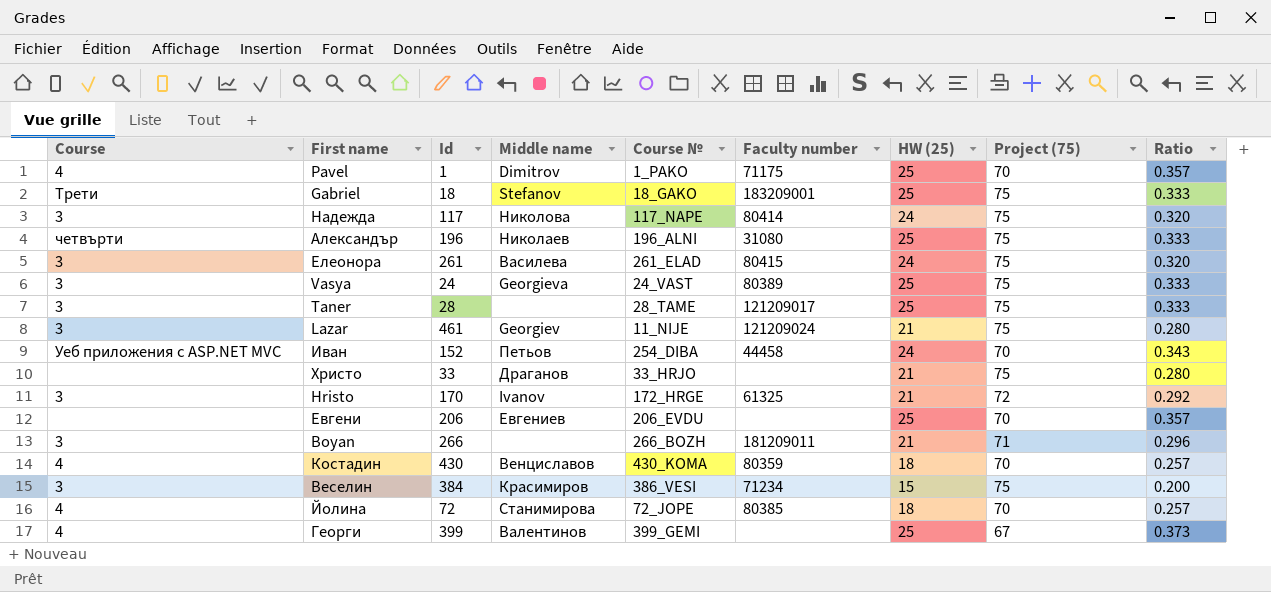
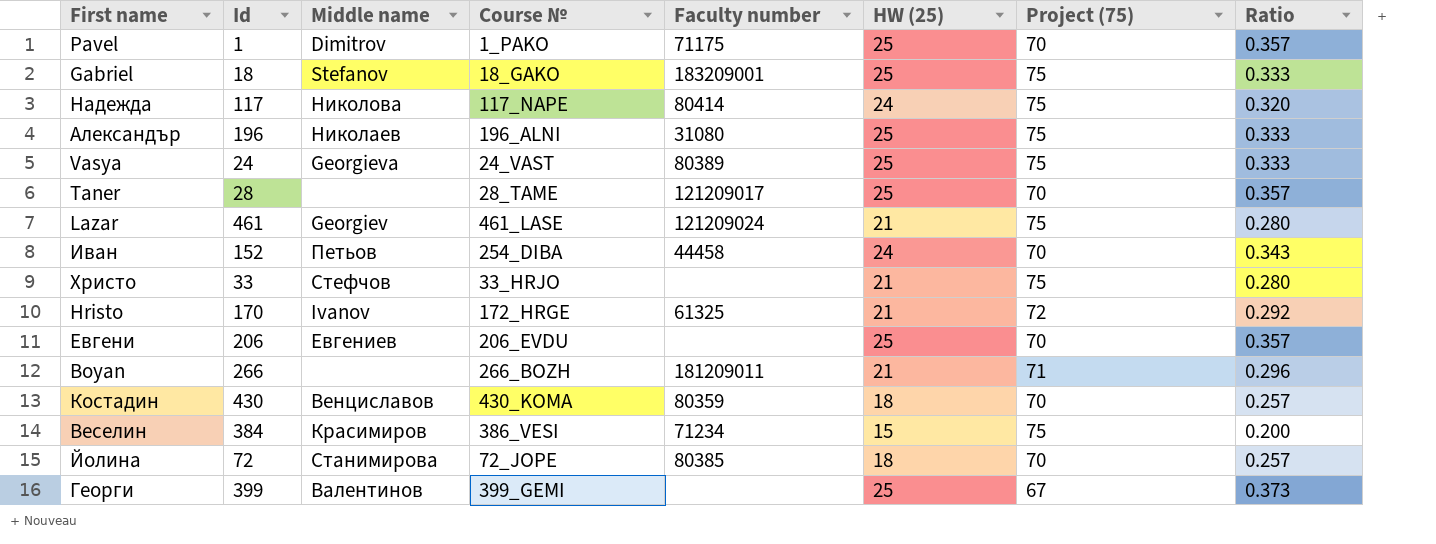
column Course | position: 1 -> none
row Елеонора: 3 | 261 | Василева | 261_ELAD | 80415 | 24 | 75 | 0.320 -> none
Taner | Project (75): 75 -> 70
Taner | Ratio: 0.333 -> 0.357
Lazar | Course №: 11_NIJE -> 461_LASE
Христо | Middle name: Драганов -> Стефчов

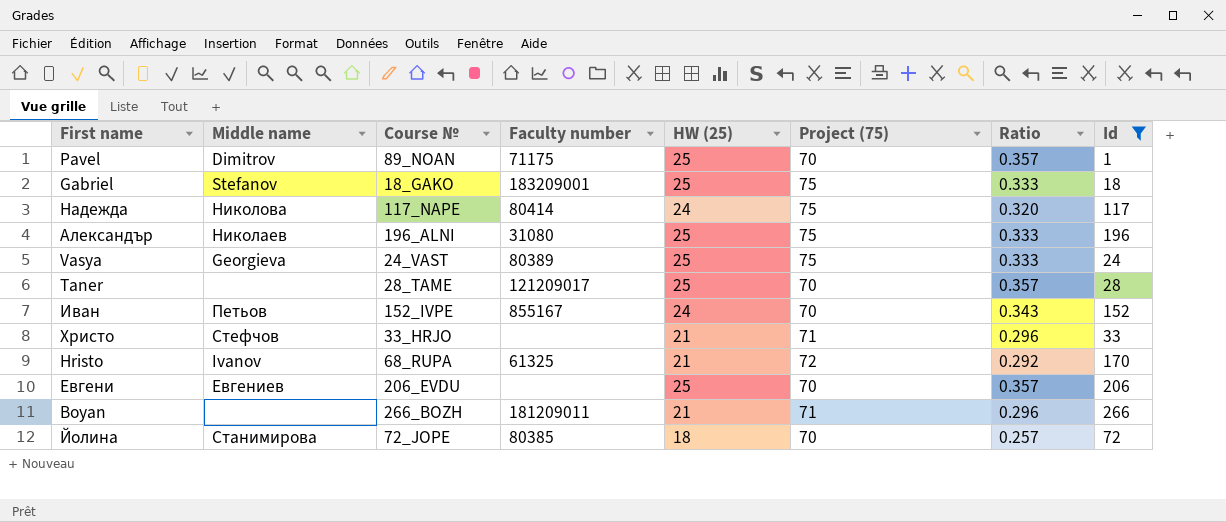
filter: none -> Id <= 266
column Id | position: 2 -> 8
Pavel | Course №: 1_PAKO -> 89_NOAN
Иван | Course №: 254_DIBA -> 152_IVPE
Иван | Faculty number: 44458 -> 855167
Христо | Project (75): 75 -> 71
Христо | Ratio: 0.280 -> 0.296
Hristo | Course №: 172_HRGE -> 68_RUPA

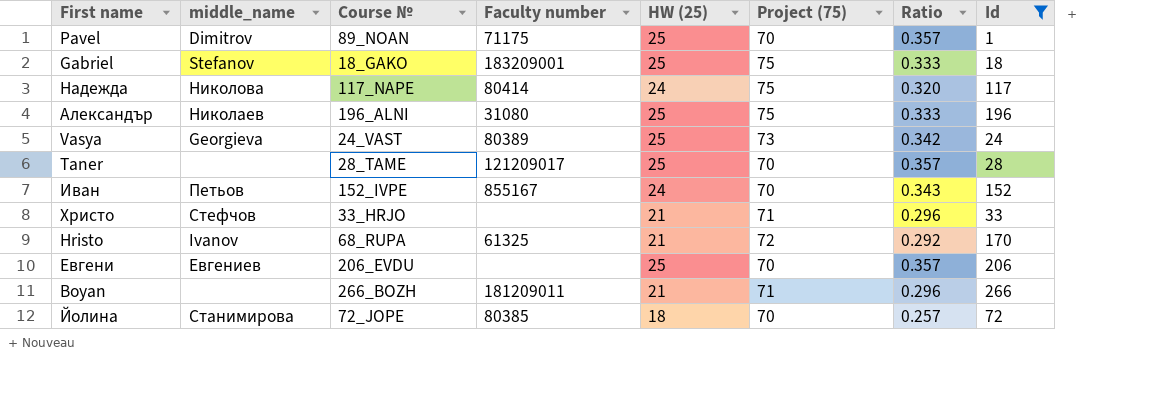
column name: Middle name -> middle_name
Vasya | Project (75): 75 -> 73
Vasya | Ratio: 0.333 -> 0.342

